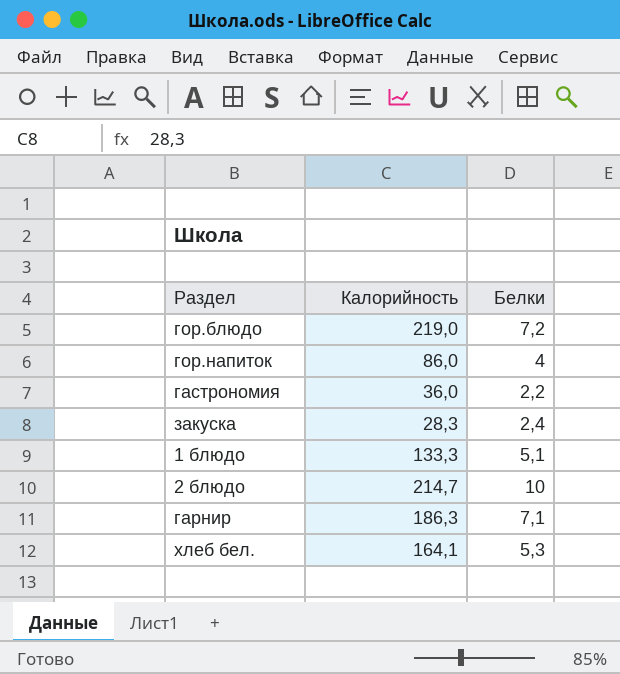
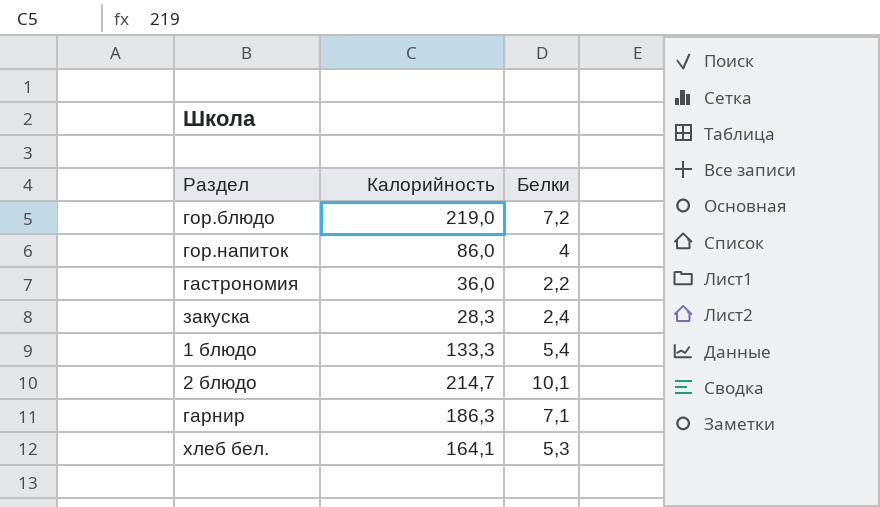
1 блюдо | Белки: 5,1 -> 5,4
2 блюдо | Белки: 10 -> 10,1

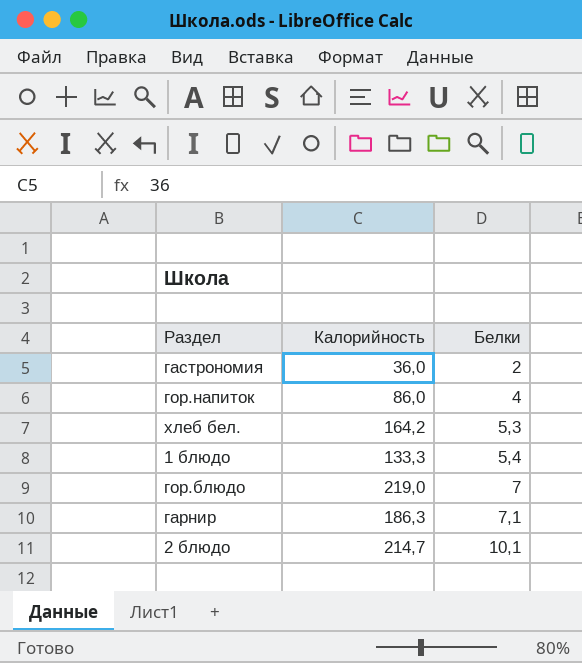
row order: none -> Белки ascending
row закуска: 28,3 | 2,4 -> none
гастрономия | Белки: 2,2 -> 2
хлеб бел. | Калорийность: 164,1 -> 164,2
гор.блюдо | Белки: 7,2 -> 7

